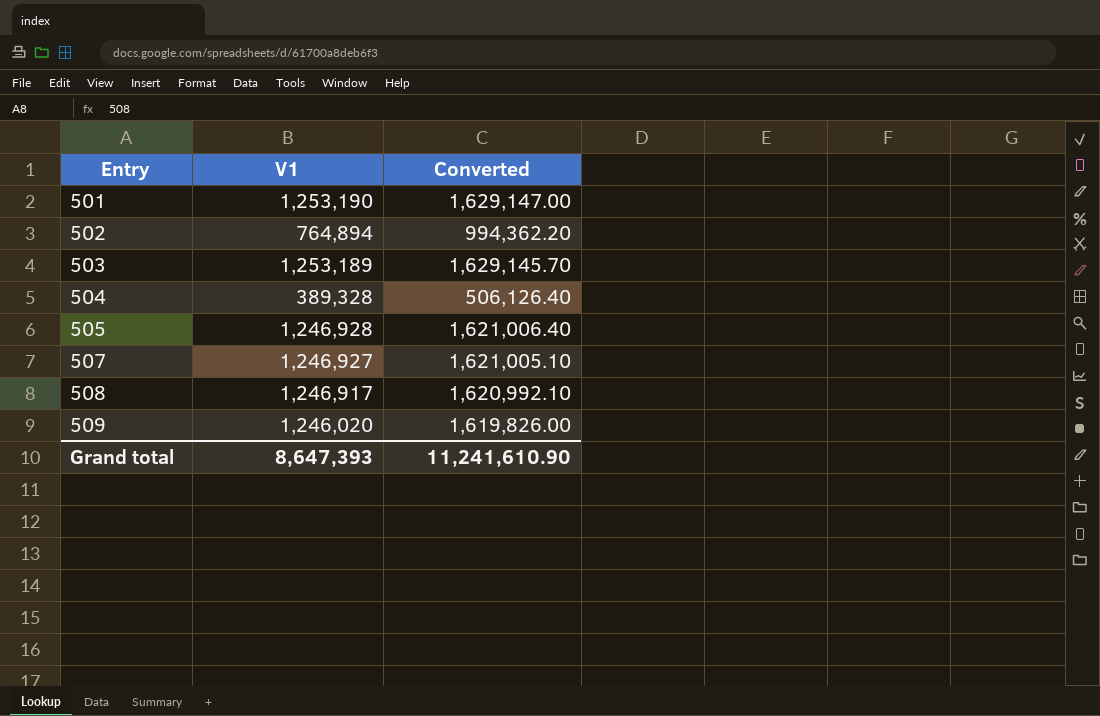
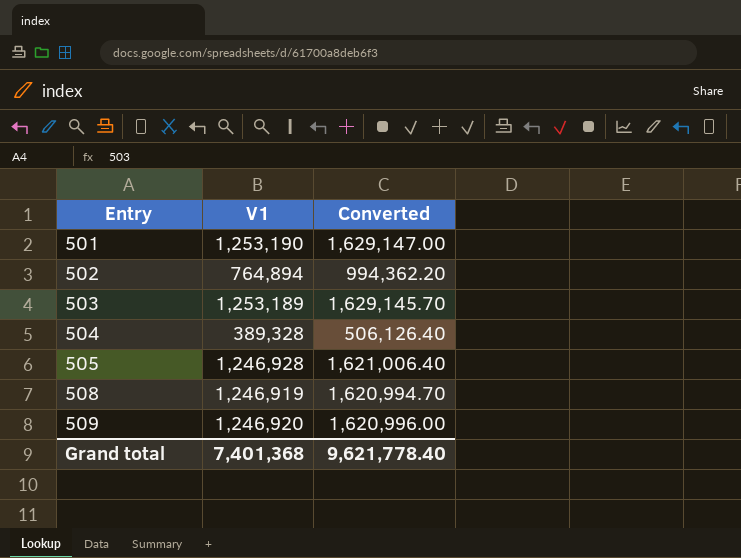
row 507: 1,246,927 | 1,621,005.10 -> none
508 | V1: 1,246,917 -> 1,246,919
508 | Converted: 1,620,992.10 -> 1,620,994.70
509 | V1: 1,246,020 -> 1,246,920
509 | Converted: 1,619,826.00 -> 1,620,996.00
Grand total | V1: 8,647,393 -> 7,401,368
Grand total | Converted: 11,241,610.90 -> 9,621,778.40

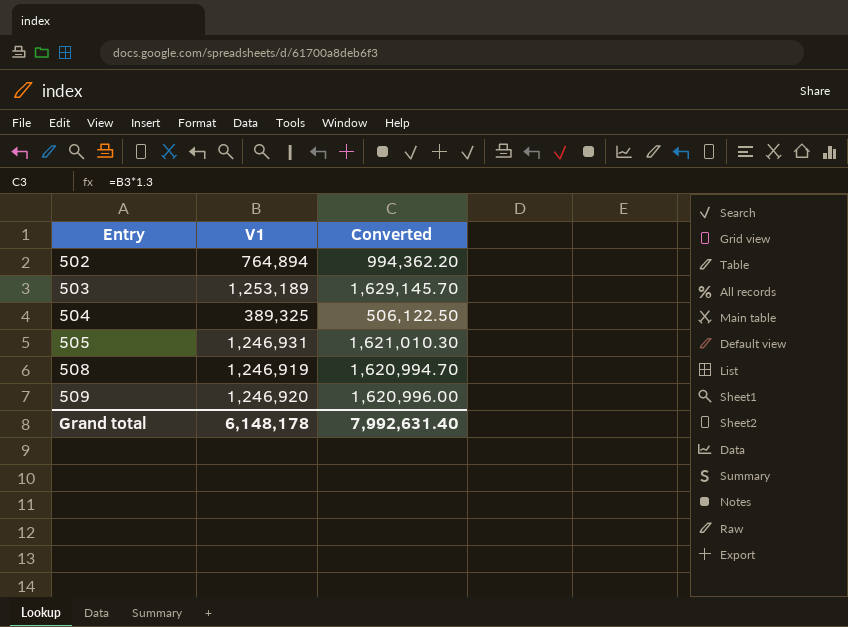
row 501: 1,253,190 | 1,629,147.00 -> none
504 | V1: 389,328 -> 389,325
504 | Converted: 506,126.40 -> 506,122.50
505 | V1: 1,246,928 -> 1,246,931
505 | Converted: 1,621,006.40 -> 1,621,010.30
Grand total | V1: 7,401,368 -> 6,148,178
Grand total | Converted: 9,621,778.40 -> 7,992,631.40

